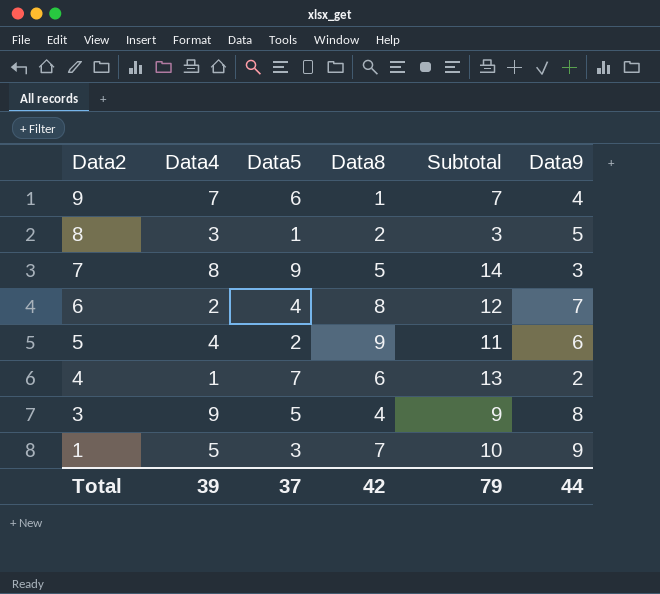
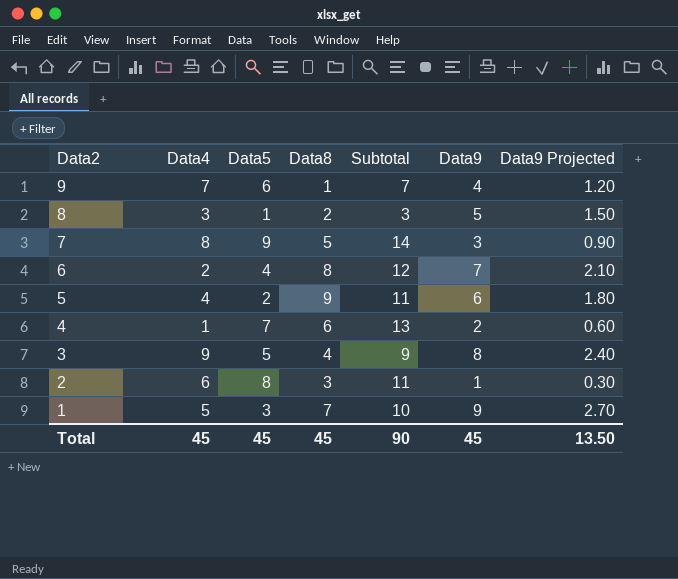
column Data9 Projected | formula: none -> [Data9] * 0.3
row 2: none -> 6 | 8 | 3 | 11 | 1 | 0.30
Total | Data4: 39 -> 45
Total | Data5: 37 -> 45
Total | Data8: 42 -> 45
Total | Subtotal: 79 -> 90
Total | Data9: 44 -> 45

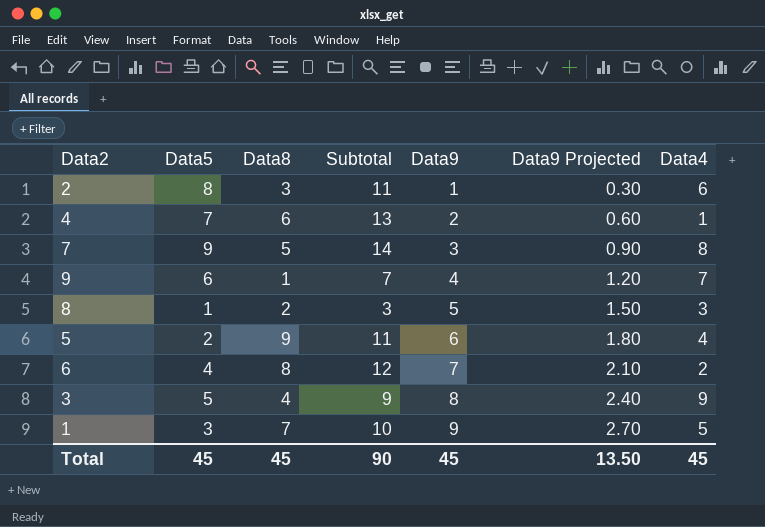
row order: Data2 descending -> Data9 ascending
column Data4 | position: 2 -> 7

